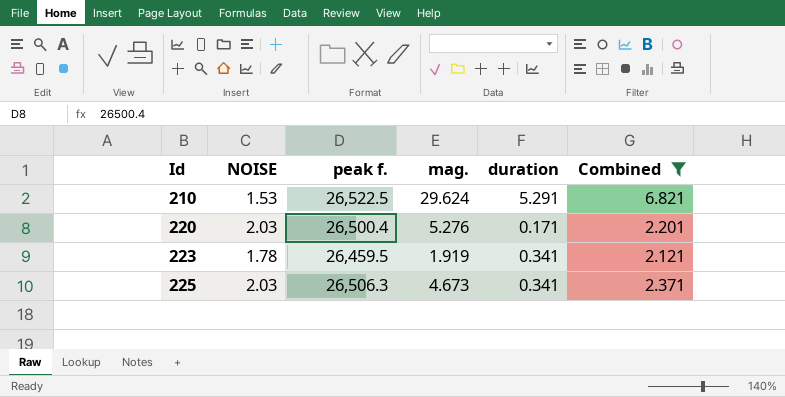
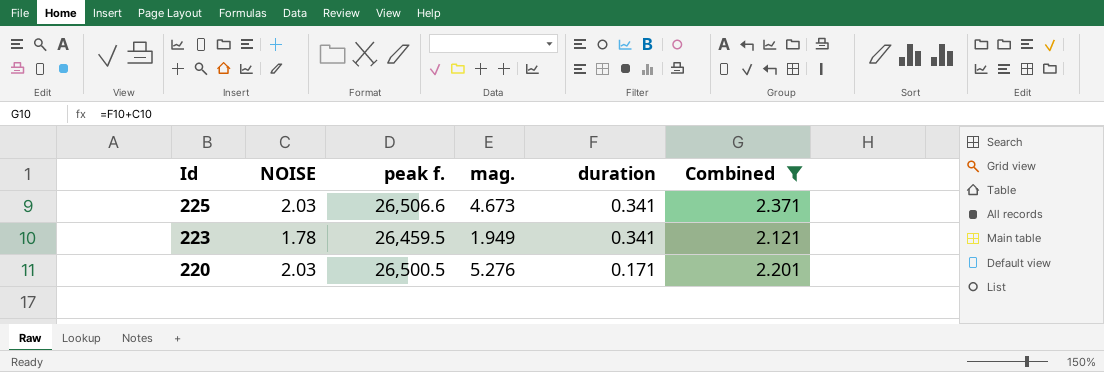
row order: Id ascending -> Id descending
row 210: 1.53 | 26,522.5 | 29.624 | 5.291 | 6.821 -> none
225 | peak f.: 26,506.3 -> 26,506.6
223 | mag.: 1.919 -> 1.949
220 | peak f.: 26,500.4 -> 26,500.5

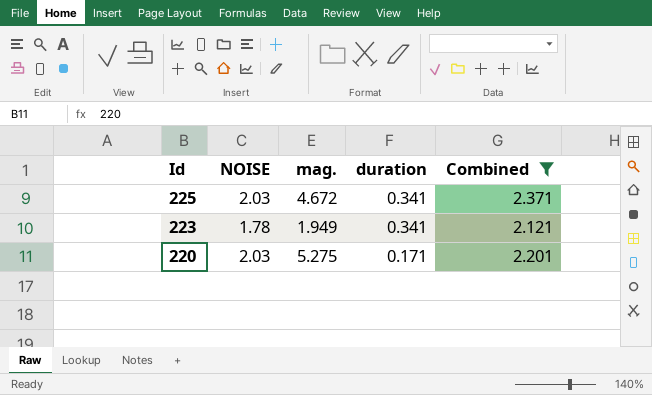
column peak f. | position: 3 -> none
225 | mag.: 4.673 -> 4.672
220 | mag.: 5.276 -> 5.275

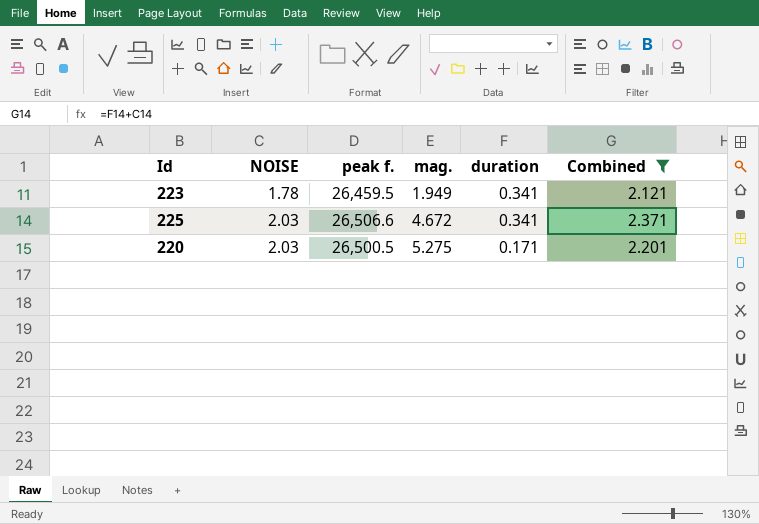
row order: Id descending -> NOISE ascending
column peak f. | position: none -> 3

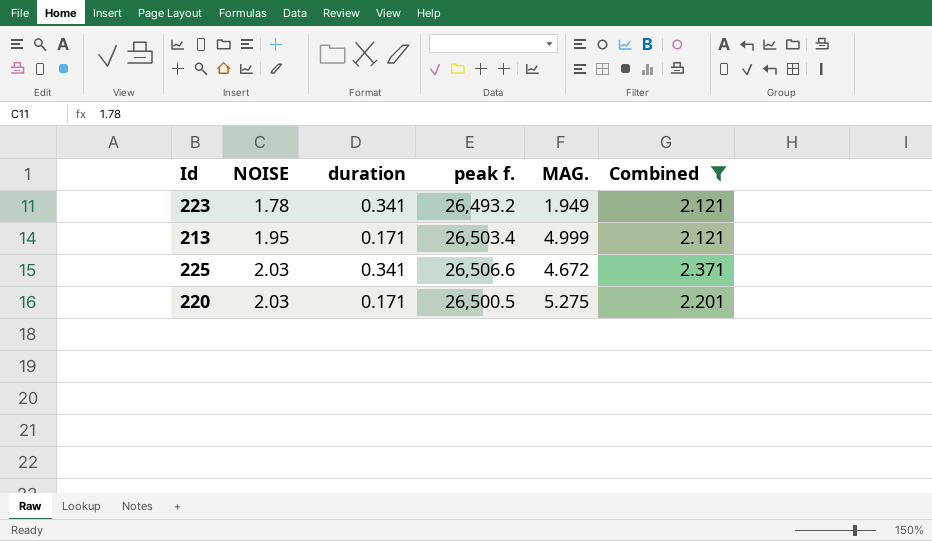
column duration | position: 5 -> 3
column name: mag. -> MAG.
223 | peak f.: 26,459.5 -> 26,493.2
row 213: none -> 1.95 | 0.171 | 26,503.4 | 4.999 | 2.121

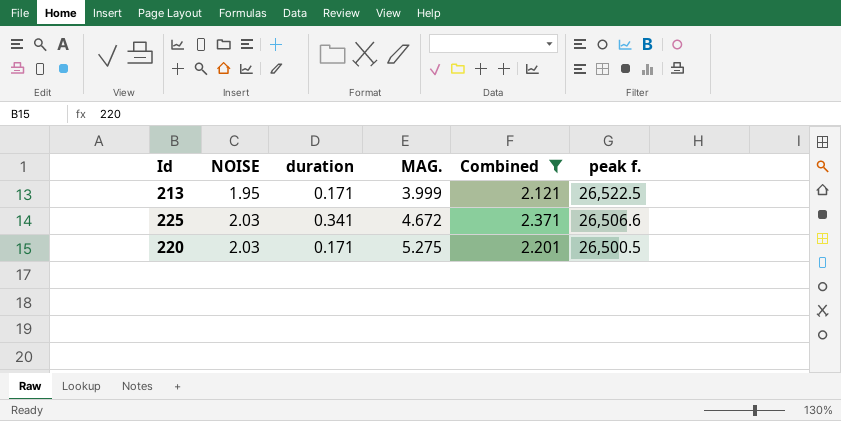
column peak f. | position: 4 -> 6
row 223: 1.78 | 0.341 | 26,493.2 | 1.949 | 2.121 -> none
213 | MAG.: 4.999 -> 3.999
213 | peak f.: 26,503.4 -> 26,522.5

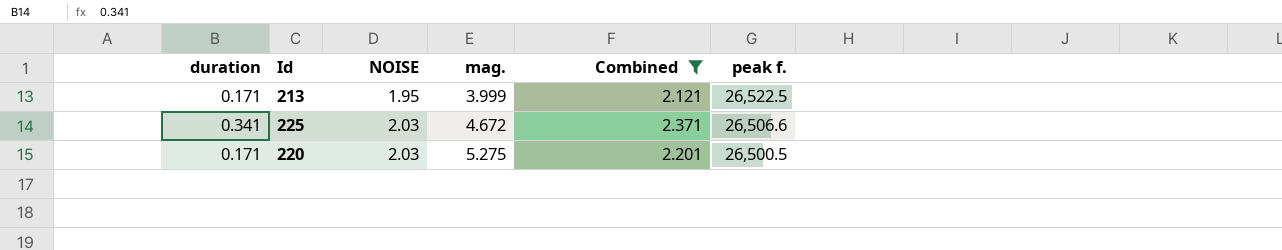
column duration | position: 3 -> 1
column name: MAG. -> mag.

